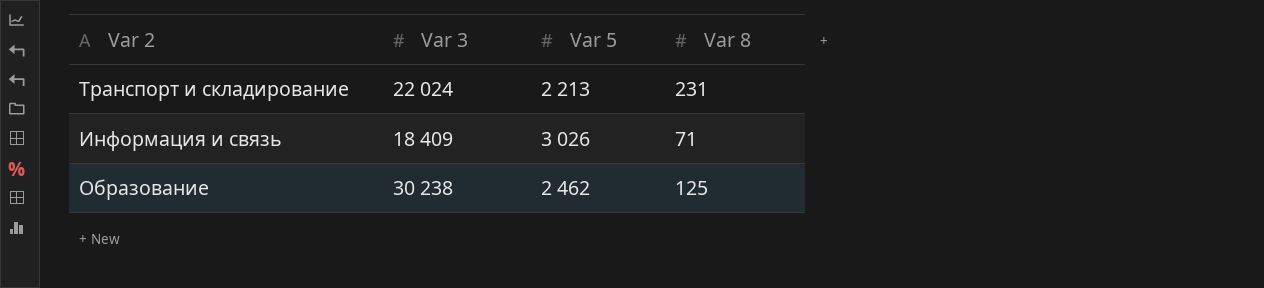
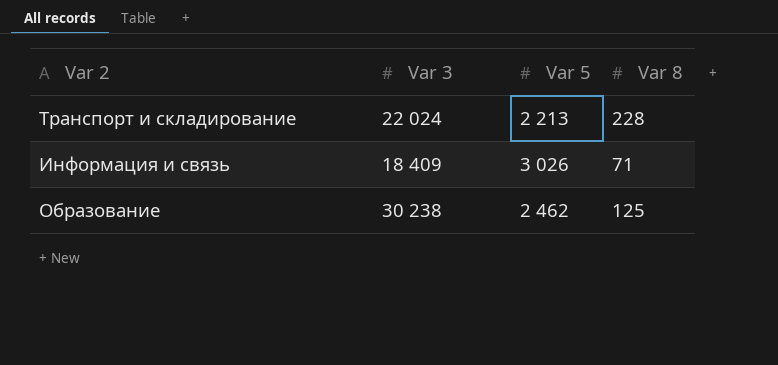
Транспорт и складирование | Var 8: 231 -> 228

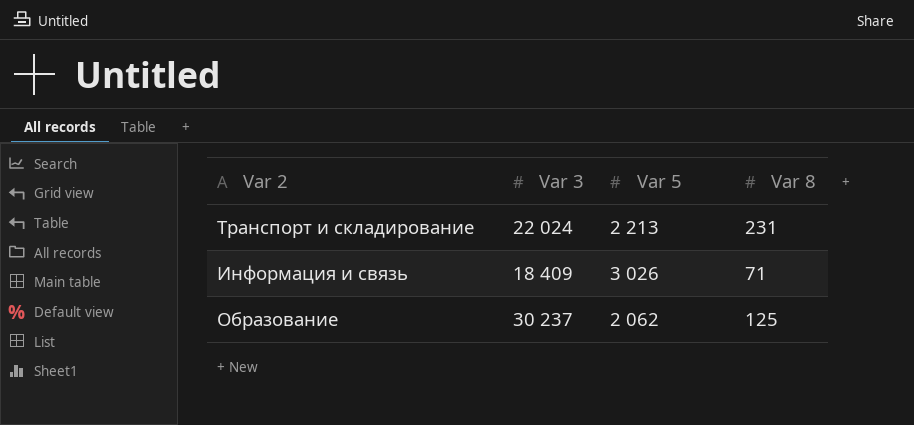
Транспорт и складирование | Var 8: 228 -> 231
Образование | Var 3: 30 238 -> 30 237
Образование | Var 5: 2 462 -> 2 062

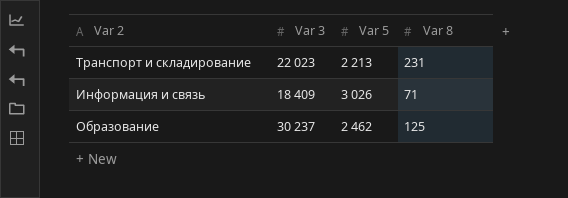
Транспорт и складирование | Var 3: 22 024 -> 22 023
Образование | Var 5: 2 062 -> 2 462

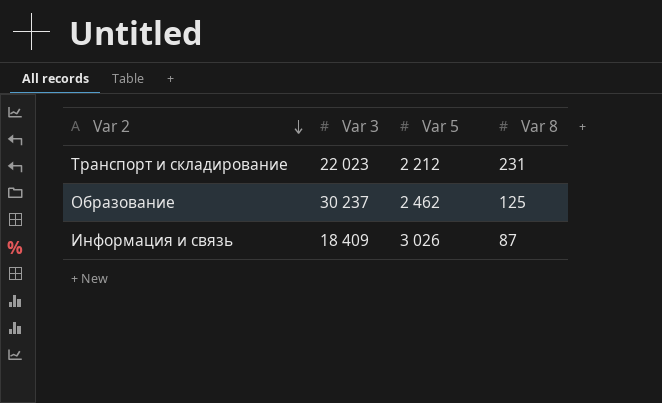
row order: none -> Var 2 descending
Транспорт и складирование | Var 5: 2 213 -> 2 212
Информация и связь | Var 8: 71 -> 87

